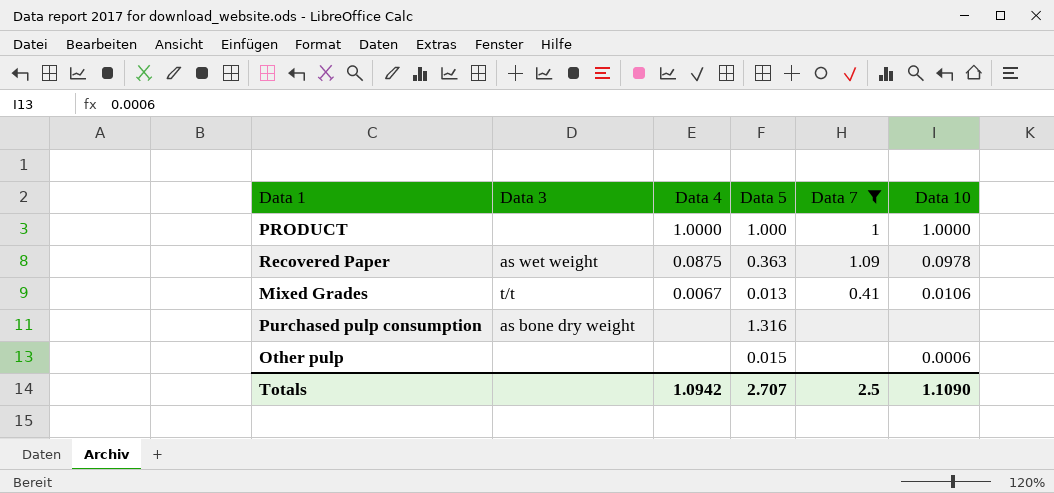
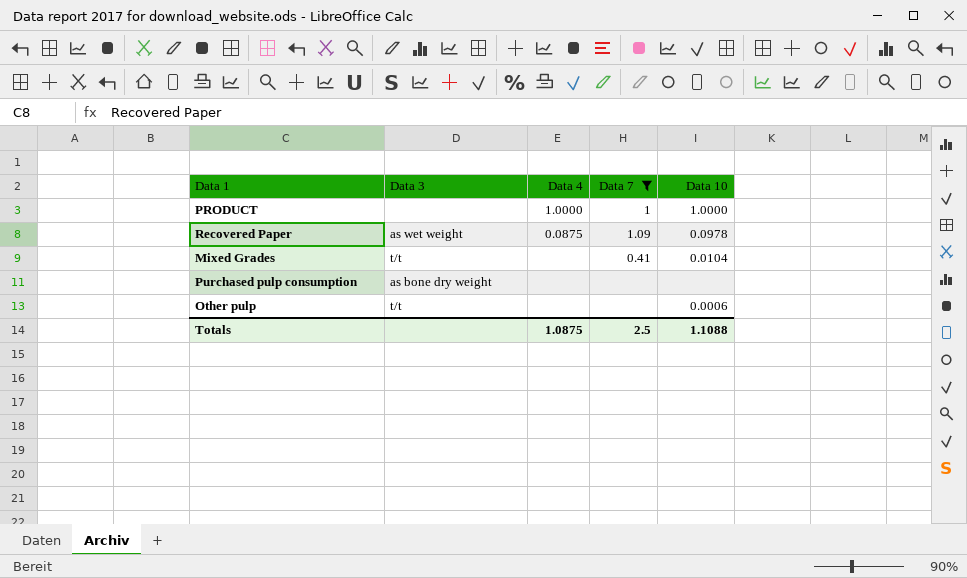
column Data 5 | position: 4 -> none
Mixed Grades | Data 4: 0.0067 -> none
Mixed Grades | Data 10: 0.0106 -> 0.0104
Other pulp | Data 3: none -> t/t
Totals | Data 4: 1.0942 -> 1.0875
Totals | Data 10: 1.1090 -> 1.1088

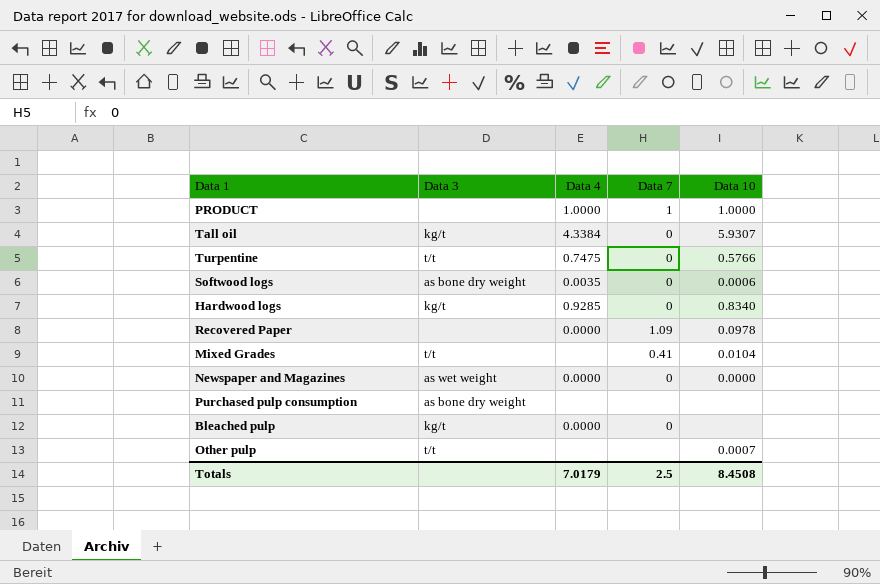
filter: Data 7 != 0 -> none
Recovered Paper | Data 3: as wet weight -> none
Recovered Paper | Data 4: 0.0875 -> 0.0000
Other pulp | Data 10: 0.0006 -> 0.0007
Totals | Data 4: 1.0875 -> 7.0179
Totals | Data 10: 1.1088 -> 8.4508

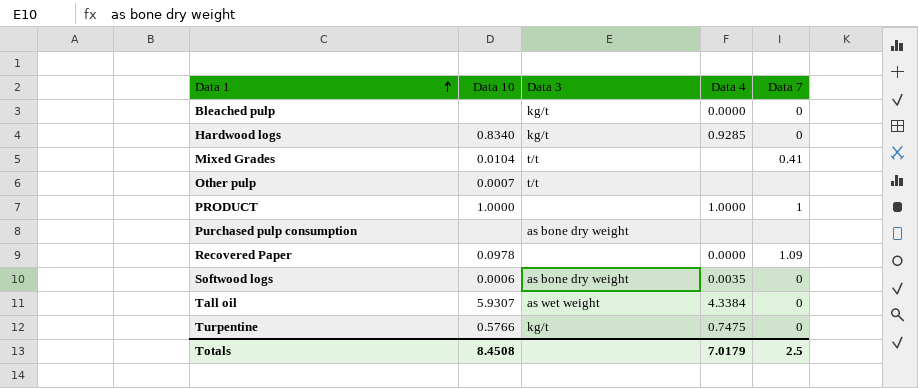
row order: none -> Data 1 ascending
column Data 10 | position: 5 -> 2
row Newspaper and Magazines: as wet weight | 0.0000 | 0 | 0.0000 -> none
Tall oil | Data 3: kg/t -> as wet weight
Turpentine | Data 3: t/t -> kg/t

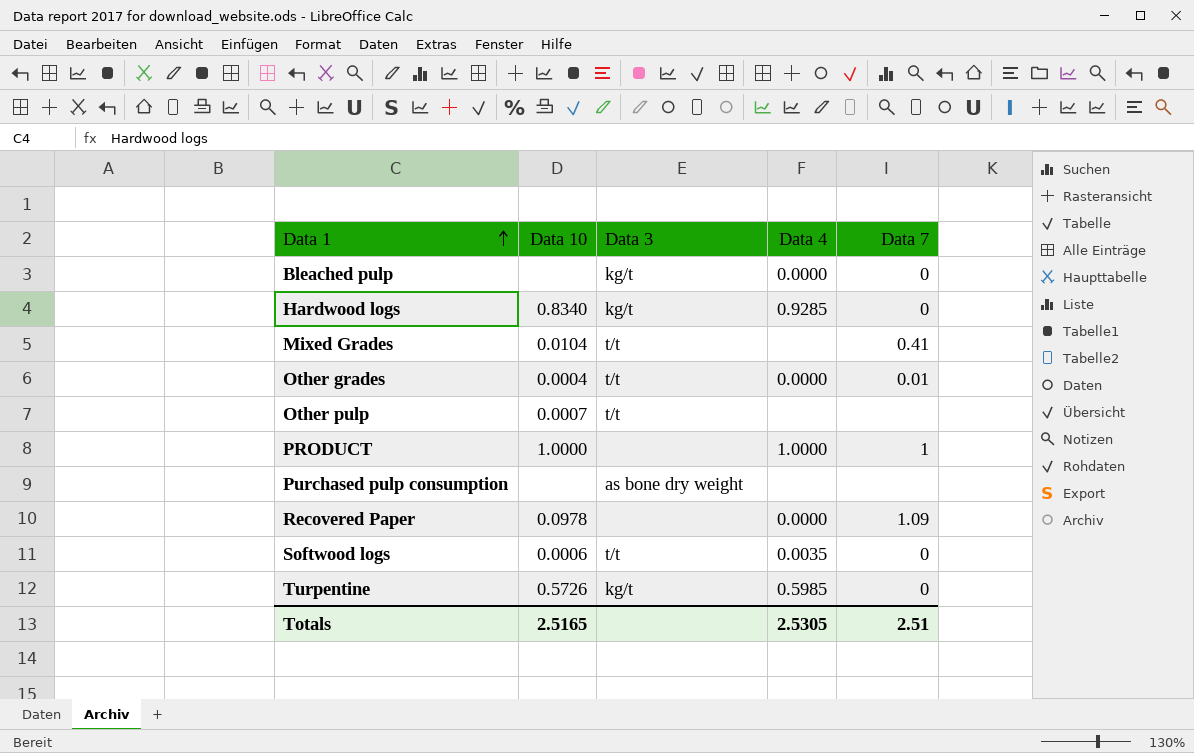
row Tall oil: 5.9307 | as wet weight | 4.3384 | 0 -> none
row Other grades: none -> 0.0004 | t/t | 0.0000 | 0.01
Softwood logs | Data 3: as bone dry weight -> t/t
Turpentine | Data 10: 0.5766 -> 0.5726
Turpentine | Data 4: 0.7475 -> 0.5985
Totals | Data 10: 8.4508 -> 2.5165
Totals | Data 4: 7.0179 -> 2.5305
Totals | Data 7: 2.5 -> 2.51

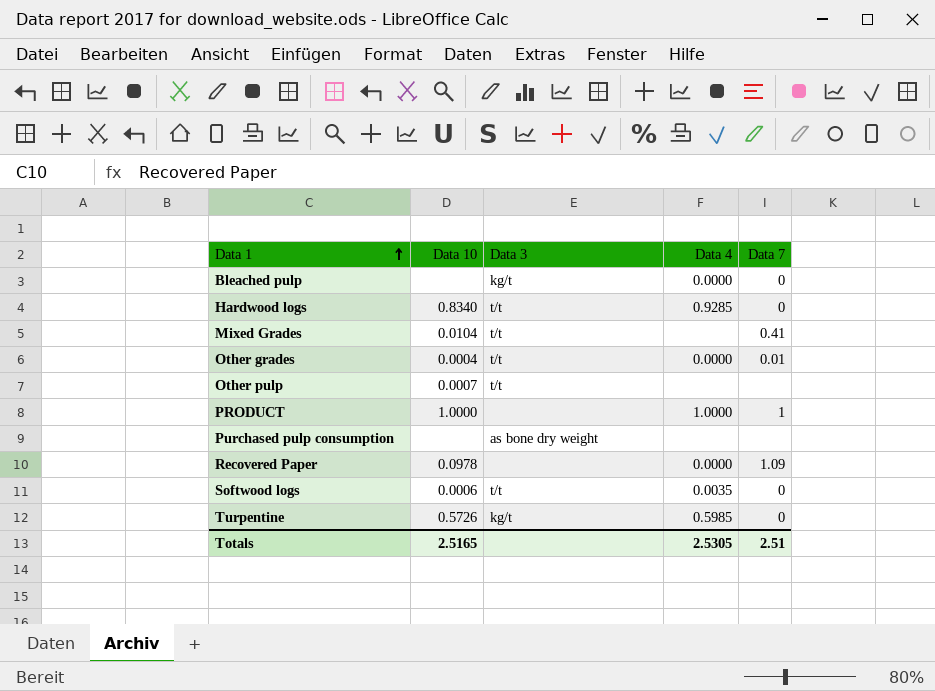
Hardwood logs | Data 3: kg/t -> t/t

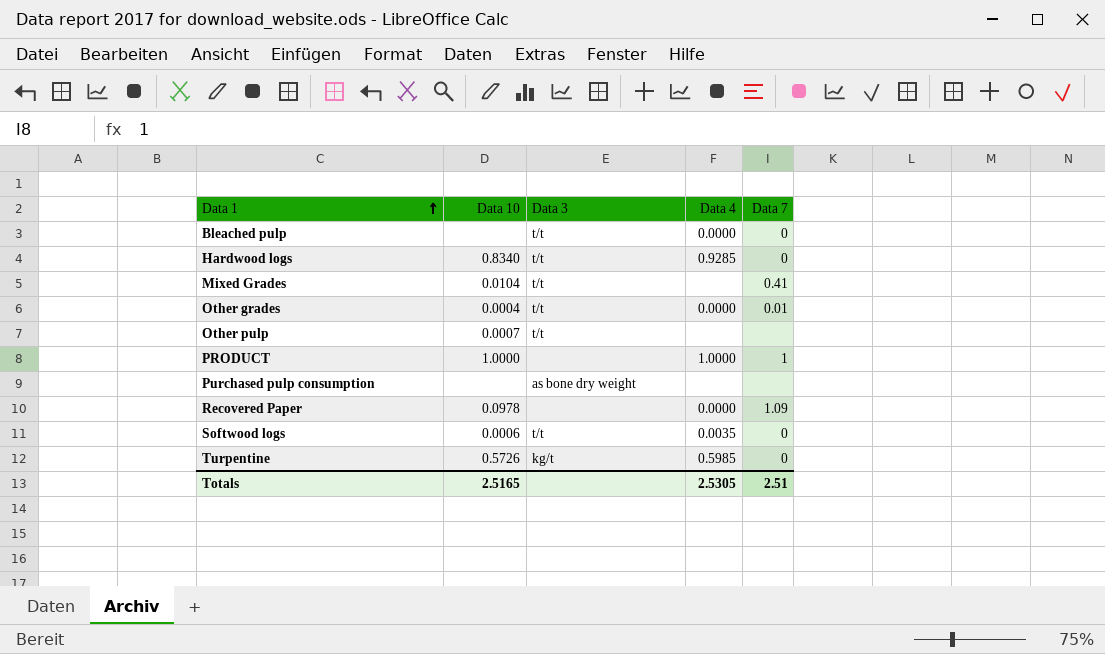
Bleached pulp | Data 3: kg/t -> t/t

